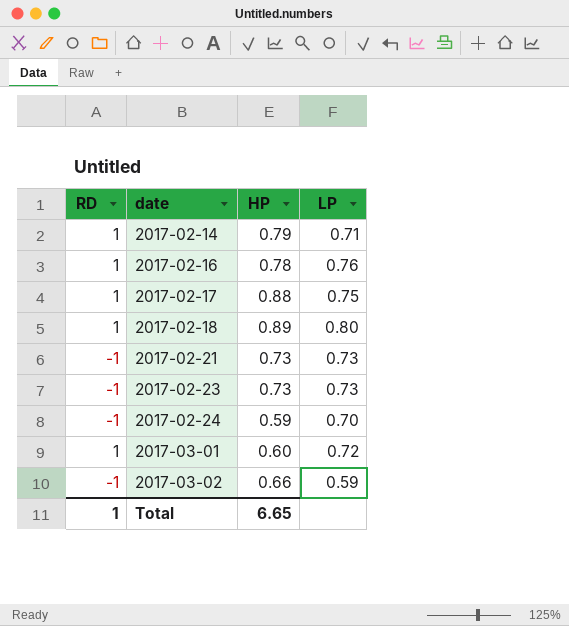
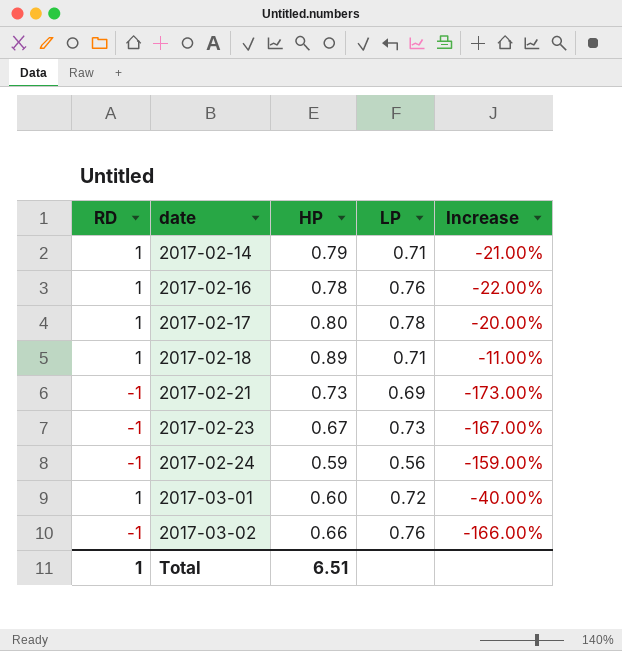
column Increase | formula: none -> ([HP] - [RD]) / [RD]
2017-02-17 | HP: 0.88 -> 0.80
2017-02-17 | LP: 0.75 -> 0.78
2017-02-18 | LP: 0.80 -> 0.71
2017-02-21 | LP: 0.73 -> 0.69
2017-02-23 | HP: 0.73 -> 0.67
2017-02-24 | LP: 0.70 -> 0.56
2017-03-02 | LP: 0.59 -> 0.76
Total | HP: 6.65 -> 6.51

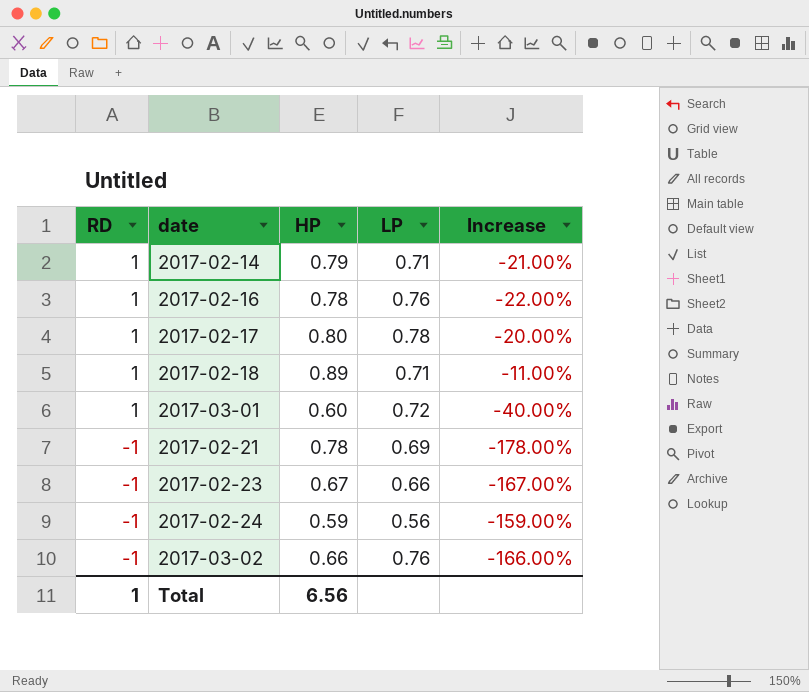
row order: date ascending -> RD descending
2017-02-21 | HP: 0.73 -> 0.78
2017-02-21 | Increase: -173.00% -> -178.00%
2017-02-23 | LP: 0.73 -> 0.66
Total | HP: 6.51 -> 6.56

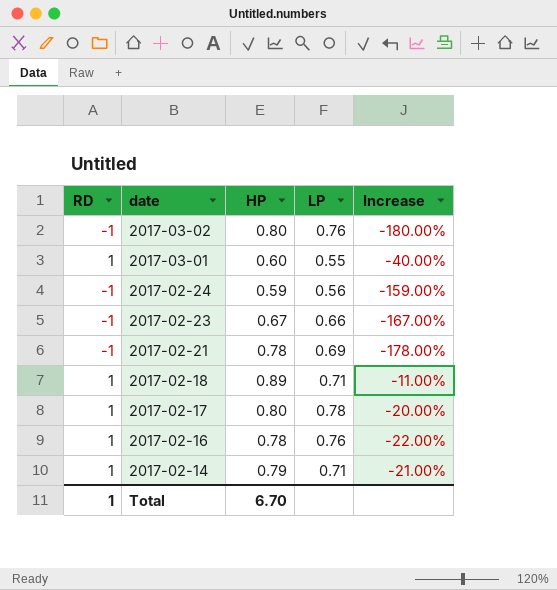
row order: RD descending -> date descending
2017-03-02 | HP: 0.66 -> 0.80
2017-03-02 | Increase: -166.00% -> -180.00%
2017-03-01 | LP: 0.72 -> 0.55
Total | HP: 6.56 -> 6.70

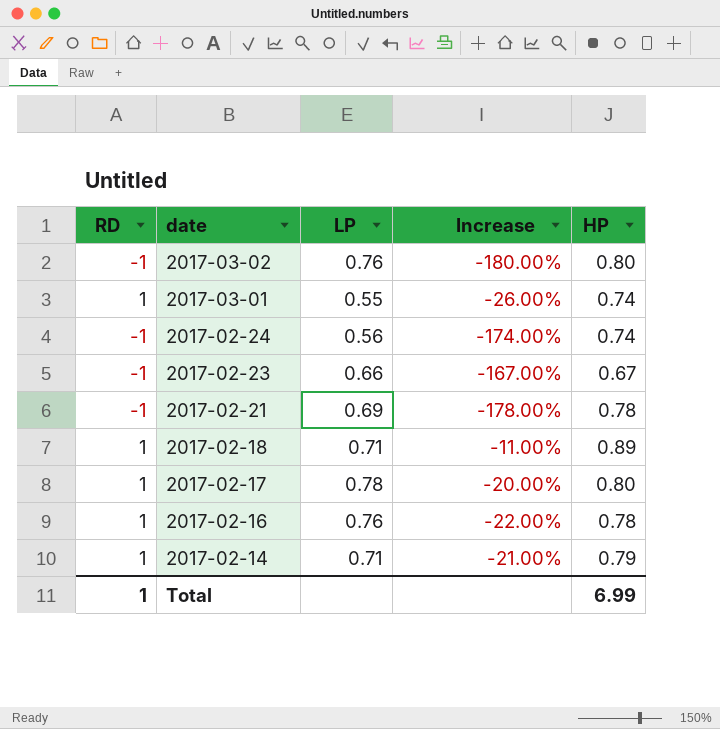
column HP | position: 3 -> 5
2017-03-01 | Increase: -40.00% -> -26.00%
2017-03-01 | HP: 0.60 -> 0.74
2017-02-24 | Increase: -159.00% -> -174.00%
2017-02-24 | HP: 0.59 -> 0.74
Total | HP: 6.70 -> 6.99

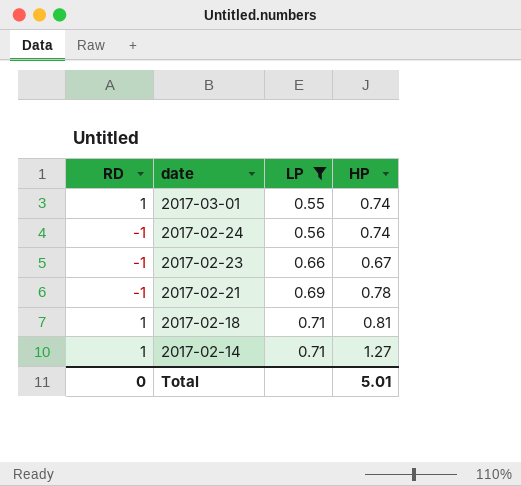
filter: none -> LP <= 0.71
column Increase | formula: ([HP] - [RD]) / [RD] -> none
2017-02-18 | HP: 0.89 -> 0.81
2017-02-14 | HP: 0.79 -> 1.27
Total | RD: 1 -> 0
Total | HP: 6.99 -> 5.01

